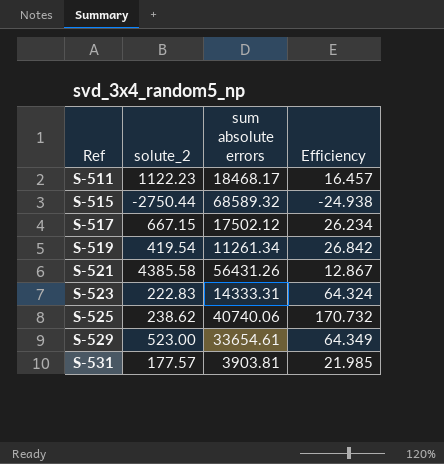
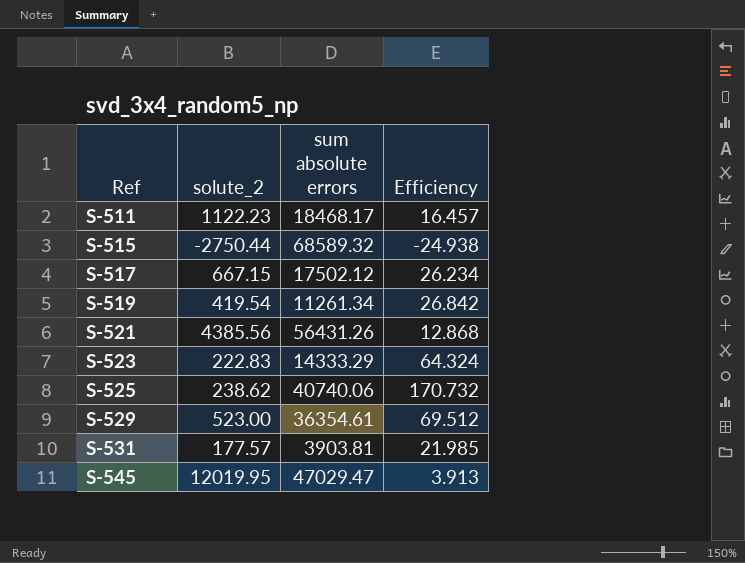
S-521 | solute_2: 4385.58 -> 4385.56
S-521 | Efficiency: 12.867 -> 12.868
S-523 | sum absolute errors: 14333.31 -> 14333.29
S-529 | sum absolute errors: 33654.61 -> 36354.61
S-529 | Efficiency: 64.349 -> 69.512
row S-545: none -> 12019.95 | 47029.47 | 3.913

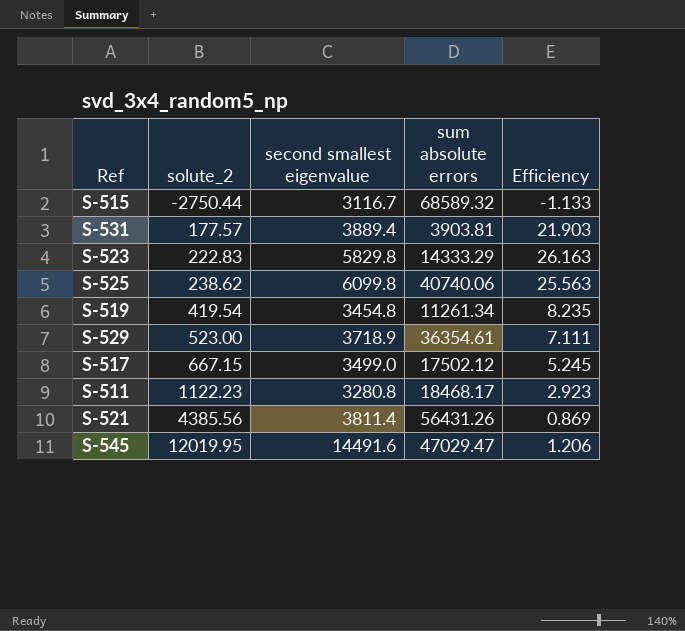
row order: Ref ascending -> solute_2 ascending
column second smallest eigenvalue | position: none -> 3
column Efficiency | formula: [sum absolute errors] / [solute_2] -> [second smallest eigenvalue] / [solute_2]

